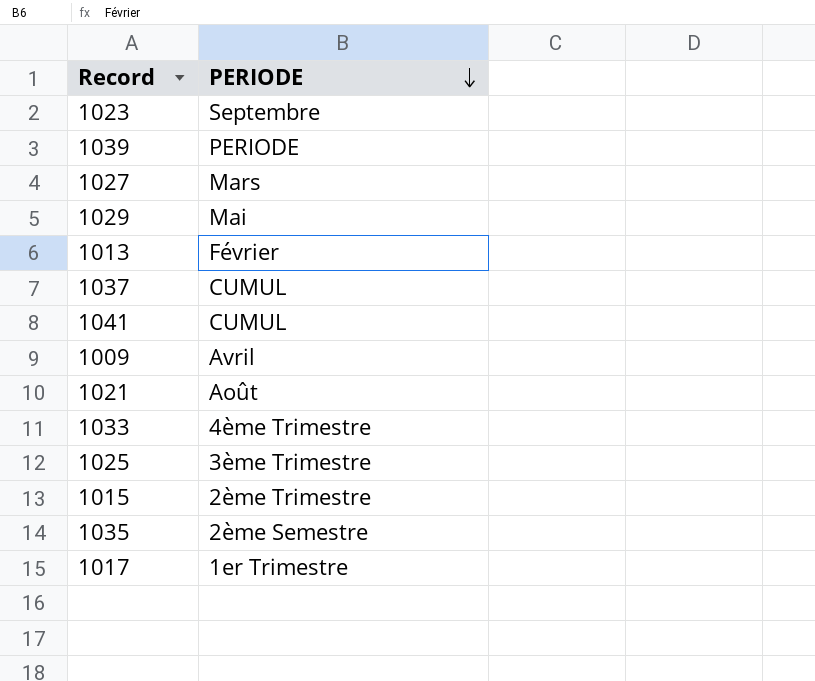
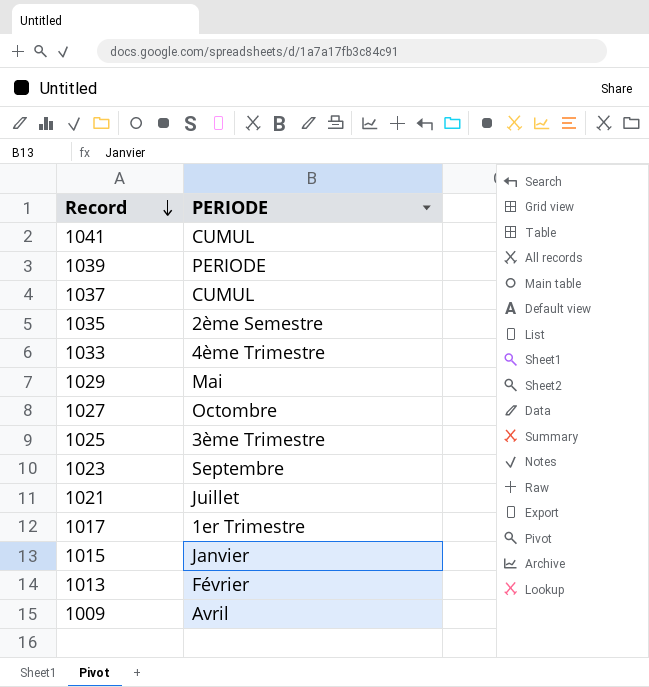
row order: PERIODE descending -> Record descending
1027 | PERIODE: Mars -> Octombre
1021 | PERIODE: Août -> Juillet
1015 | PERIODE: 2ème Trimestre -> Janvier

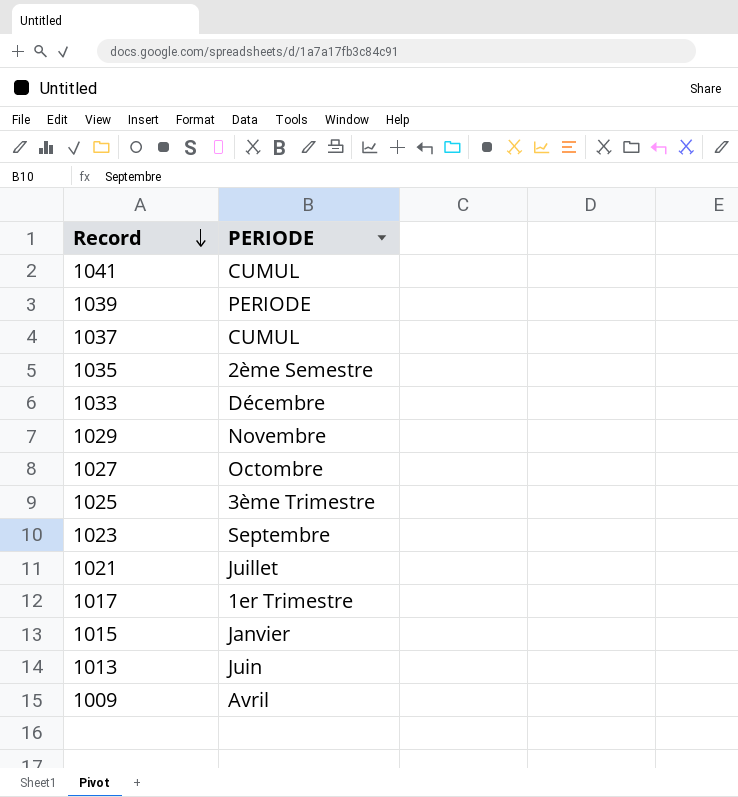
1033 | PERIODE: 4ème Trimestre -> Décembre
1029 | PERIODE: Mai -> Novembre
1013 | PERIODE: Février -> Juin

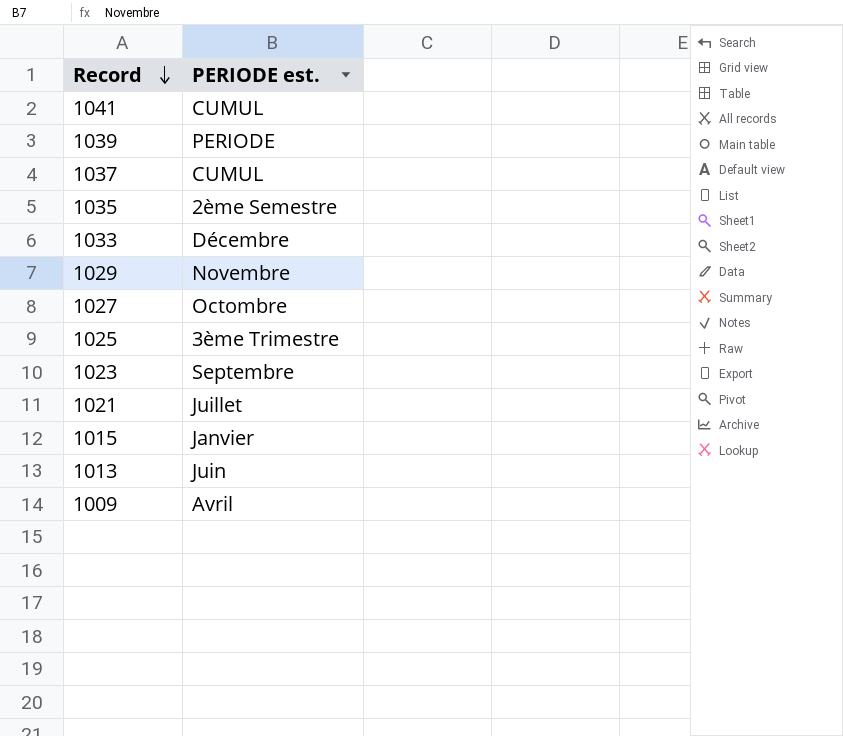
column name: PERIODE -> PERIODE est.
row 1017: 1er Trimestre -> none

